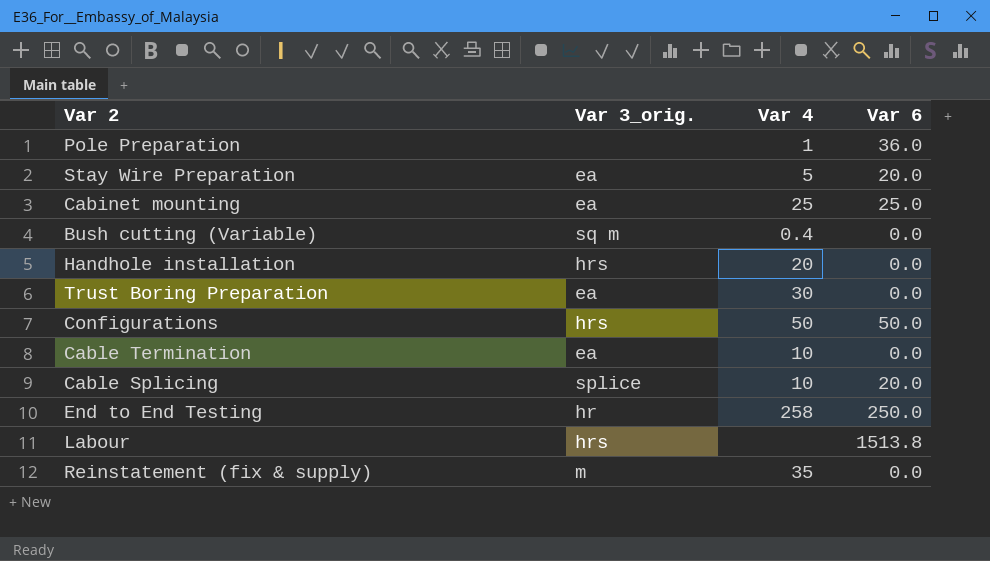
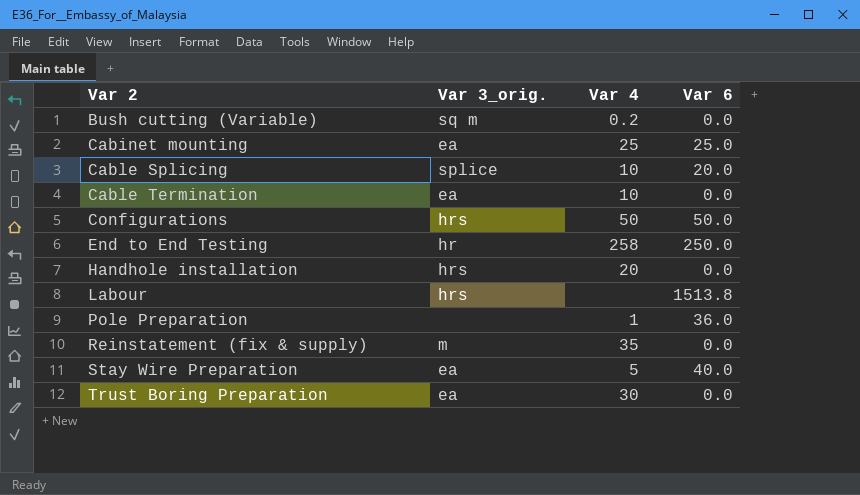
row order: none -> Var 2 ascending
Bush cutting (Variable) | Var 4: 0.4 -> 0.2
Stay Wire Preparation | Var 6: 20.0 -> 40.0

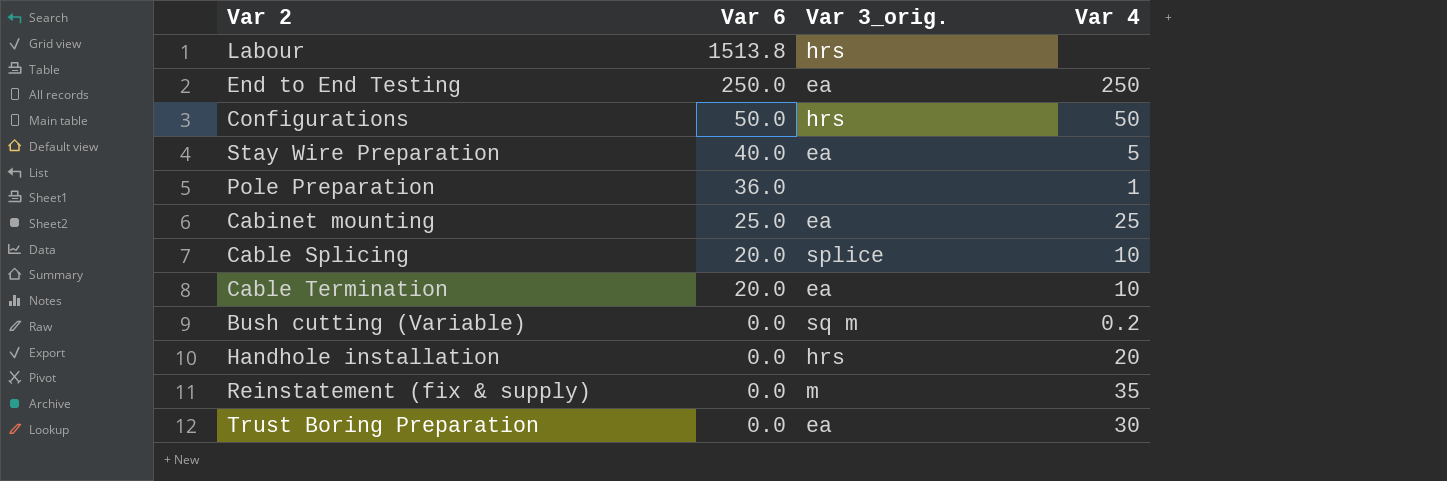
row order: Var 2 ascending -> Var 6 descending
column Var 6 | position: 4 -> 2
End to End Testing | Var 3_orig.: hr -> ea
End to End Testing | Var 4: 258 -> 250
Cable Termination | Var 6: 0.0 -> 20.0

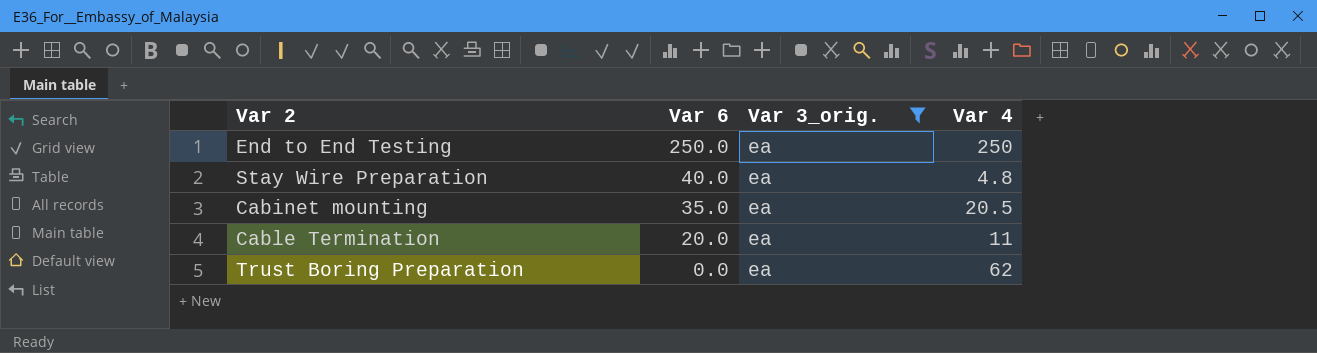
filter: none -> Var 3_orig. = ea
Stay Wire Preparation | Var 4: 5 -> 4.8
Cabinet mounting | Var 6: 25.0 -> 35.0
Cabinet mounting | Var 4: 25 -> 20.5
Cable Termination | Var 4: 10 -> 11
Trust Boring Preparation | Var 4: 30 -> 62

